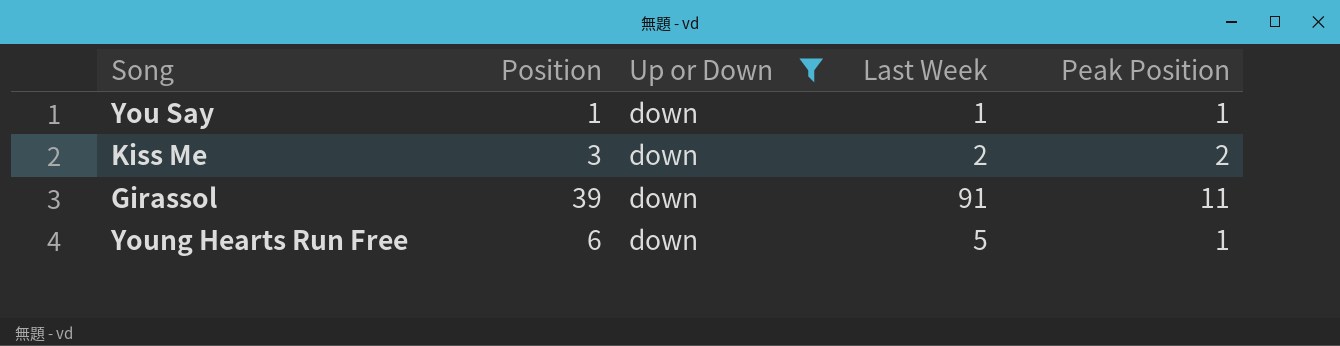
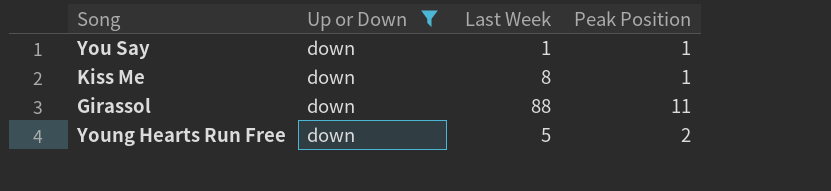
column Position | position: 2 -> none
Kiss Me | Last Week: 2 -> 8
Kiss Me | Peak Position: 2 -> 1
Girassol | Last Week: 91 -> 88
Young Hearts Run Free | Peak Position: 1 -> 2

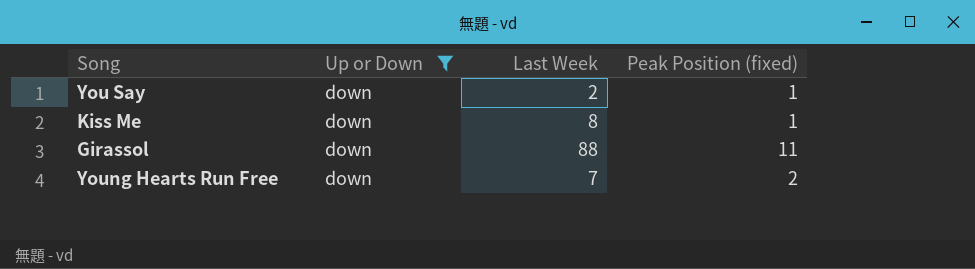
column name: Peak Position -> Peak Position (fixed)
You Say | Last Week: 1 -> 2
Young Hearts Run Free | Last Week: 5 -> 7

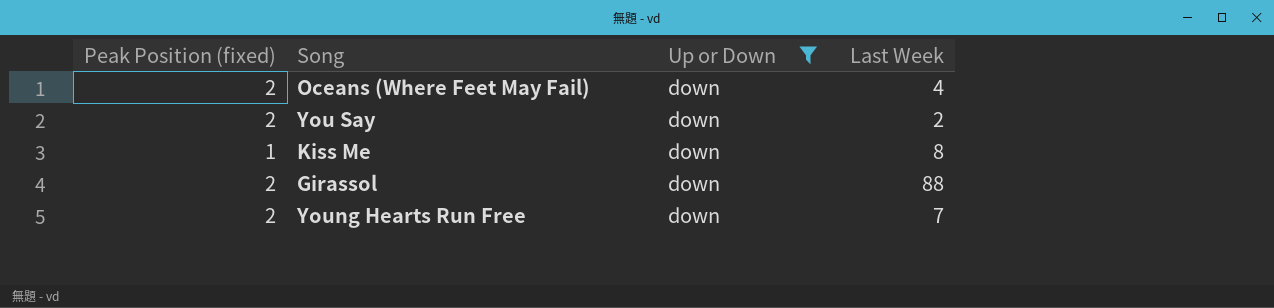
column Peak Position (fixed) | position: 4 -> 1
row Oceans (Where Feet May Fail): none -> 2 | down | 4
You Say | Peak Position (fixed): 1 -> 2
Girassol | Peak Position (fixed): 11 -> 2

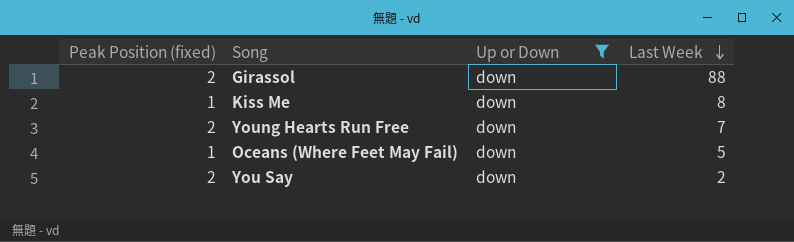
row order: none -> Last Week descending
Oceans (Where Feet May Fail) | Peak Position (fixed): 2 -> 1
Oceans (Where Feet May Fail) | Last Week: 4 -> 5

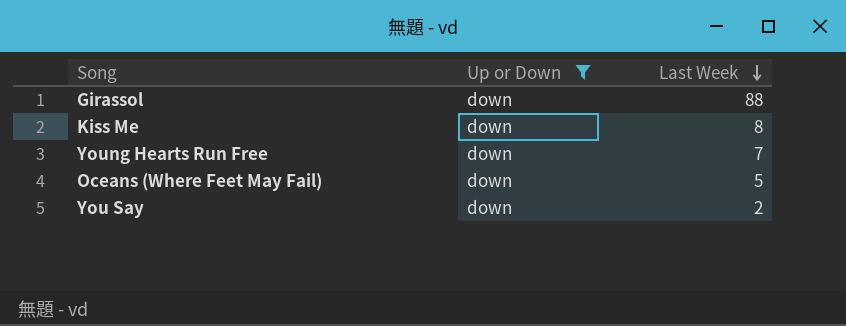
column Peak Position (fixed) | position: 1 -> none

